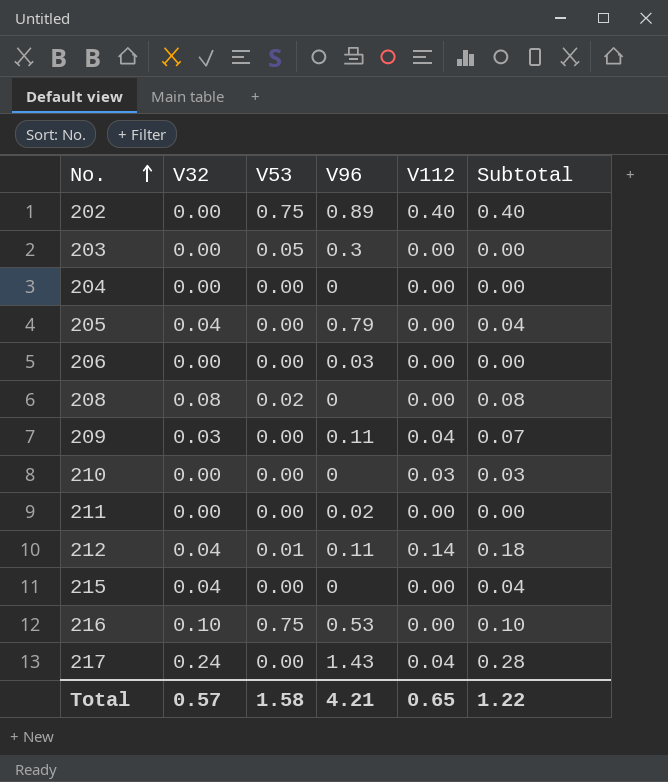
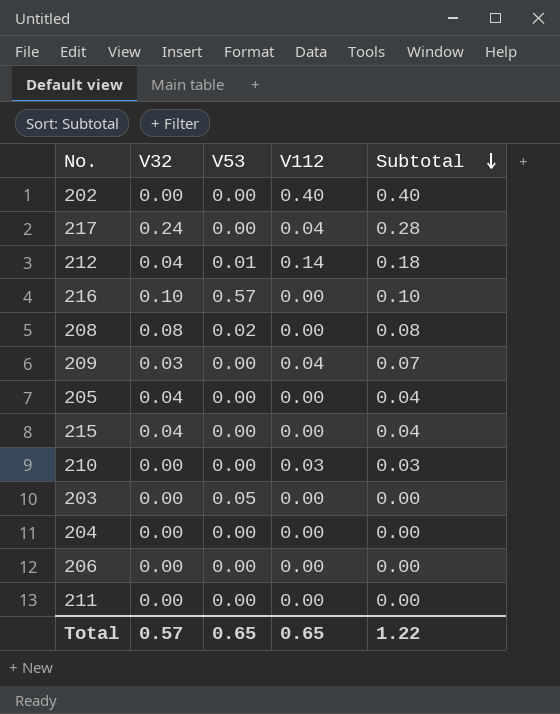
row order: No. ascending -> Subtotal descending
column V96 | position: 4 -> none
202 | V53: 0.75 -> 0.00
216 | V53: 0.75 -> 0.57
Total | V53: 1.58 -> 0.65

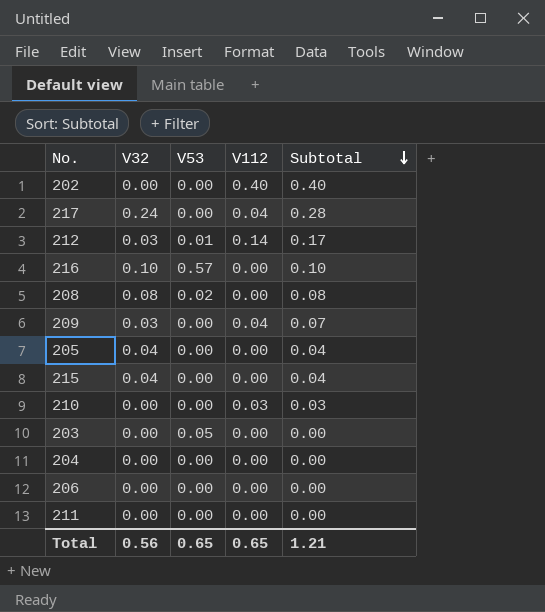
212 | V32: 0.04 -> 0.03
212 | Subtotal: 0.18 -> 0.17
Total | V32: 0.57 -> 0.56
Total | Subtotal: 1.22 -> 1.21

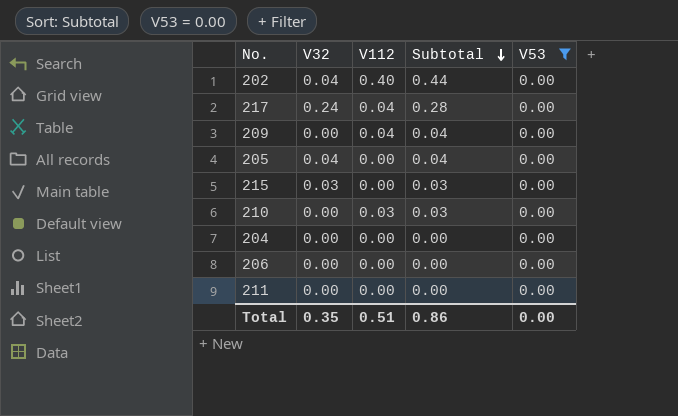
filter: none -> V53 = 0.00
column V53 | position: 3 -> 5
202 | V32: 0.00 -> 0.04
202 | Subtotal: 0.40 -> 0.44
209 | V32: 0.03 -> 0.00
209 | Subtotal: 0.07 -> 0.04
215 | V32: 0.04 -> 0.03
215 | Subtotal: 0.04 -> 0.03
Total | V32: 0.56 -> 0.35
Total | V112: 0.65 -> 0.51
Total | Subtotal: 1.21 -> 0.86
Total | V53: 0.65 -> 0.00

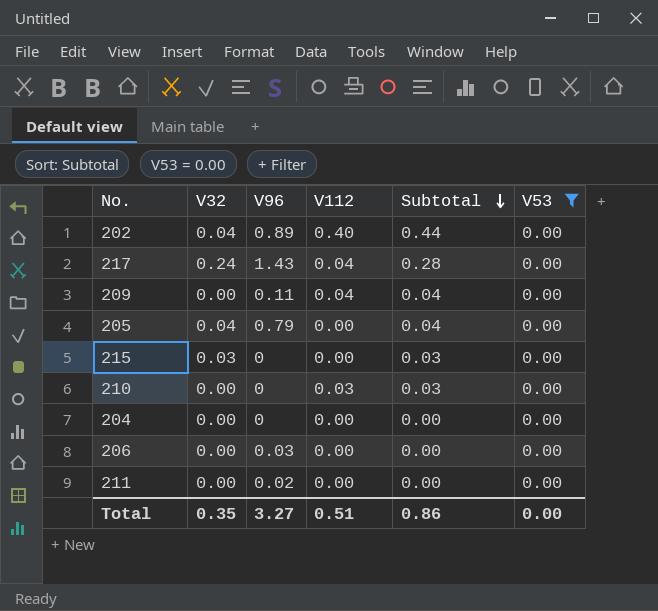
column V96 | position: none -> 3

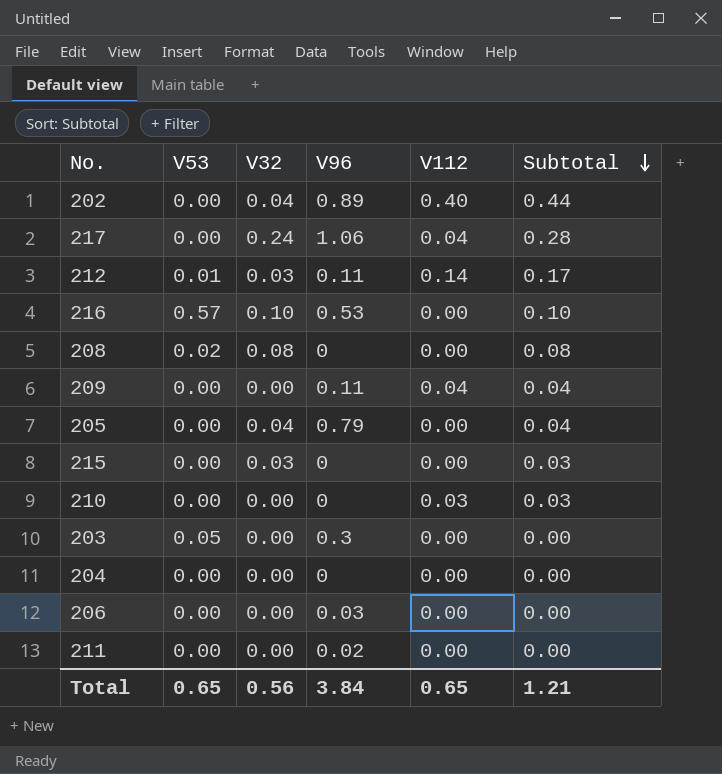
filter: V53 = 0.00 -> none
column V53 | position: 6 -> 2
217 | V96: 1.43 -> 1.06
Total | V53: 0.00 -> 0.65
Total | V32: 0.35 -> 0.56
Total | V96: 3.27 -> 3.84
Total | V112: 0.51 -> 0.65
Total | Subtotal: 0.86 -> 1.21

